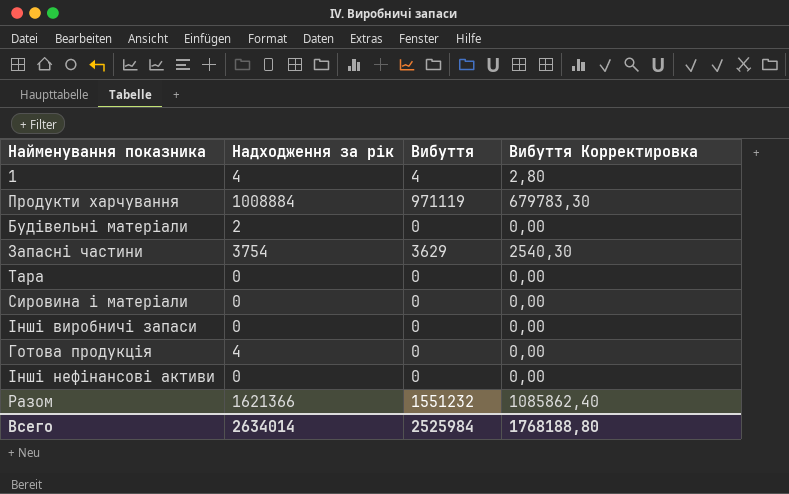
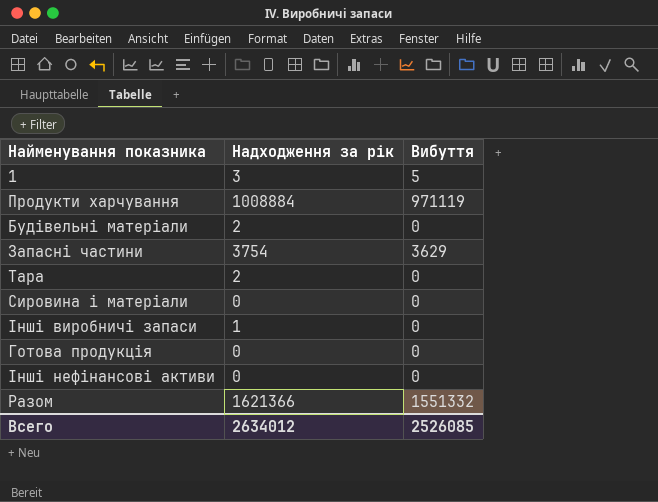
column Вибуття Корректировка | formula: [Вибуття] * 0,7 -> none
1 | Надходження за рік: 4 -> 3
1 | Вибуття: 4 -> 5
Тара | Надходження за рік: 0 -> 2
Інші виробничі запаси | Надходження за рік: 0 -> 1
Готова продукція | Надходження за рік: 4 -> 0
Разом | Вибуття: 1551232 -> 1551332
Всего | Надходження за рік: 2634014 -> 2634012
Всего | Вибуття: 2525984 -> 2526085

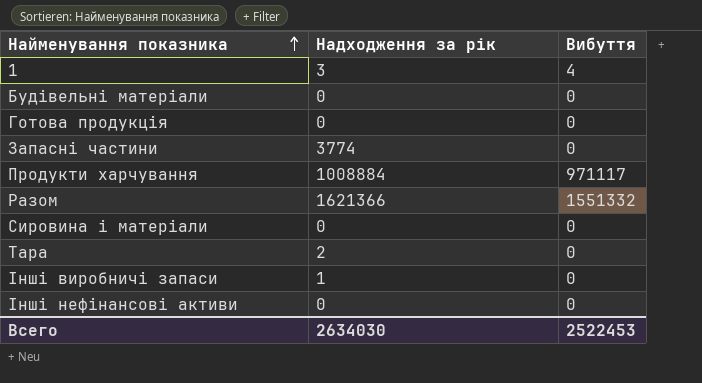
row order: none -> Найменування показника ascending
1 | Вибуття: 5 -> 4
Будівельні матеріали | Надходження за рік: 2 -> 0
Запасні частини | Надходження за рік: 3754 -> 3774
Запасні частини | Вибуття: 3629 -> 0
Продукти харчування | Вибуття: 971119 -> 971117
Всего | Надходження за рік: 2634012 -> 2634030
Всего | Вибуття: 2526085 -> 2522453

